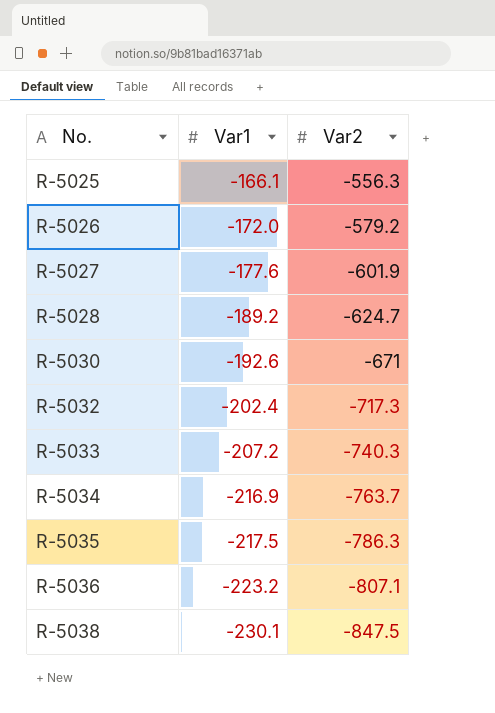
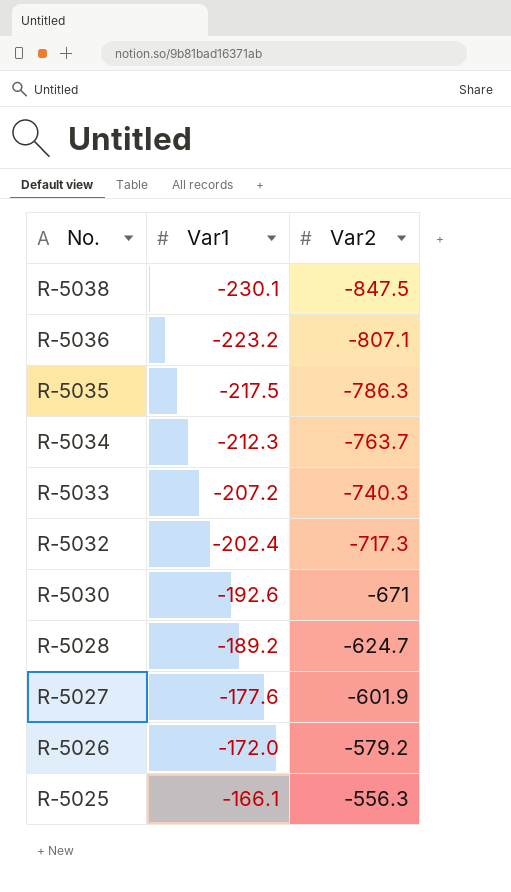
row order: No. ascending -> No. descending
R-5034 | Var1: -216.9 -> -212.3

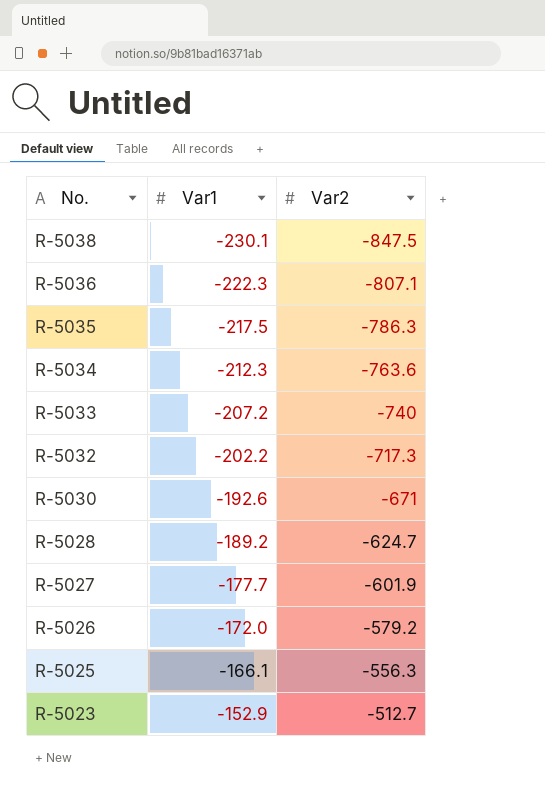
R-5036 | Var1: -223.2 -> -222.3
R-5034 | Var2: -763.7 -> -763.6
R-5033 | Var2: -740.3 -> -740
R-5032 | Var1: -202.4 -> -202.2
R-5027 | Var1: -177.6 -> -177.7
row R-5023: none -> -152.9 | -512.7

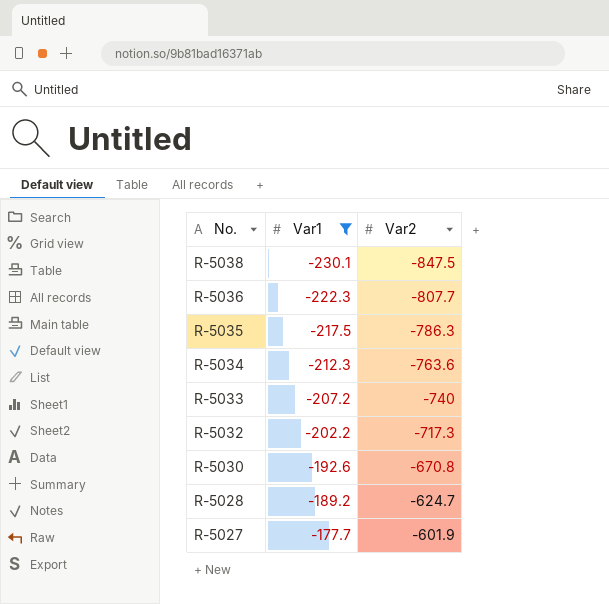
filter: none -> Var1 <= -177.7
R-5036 | Var2: -807.1 -> -807.7
R-5030 | Var2: -671 -> -670.8

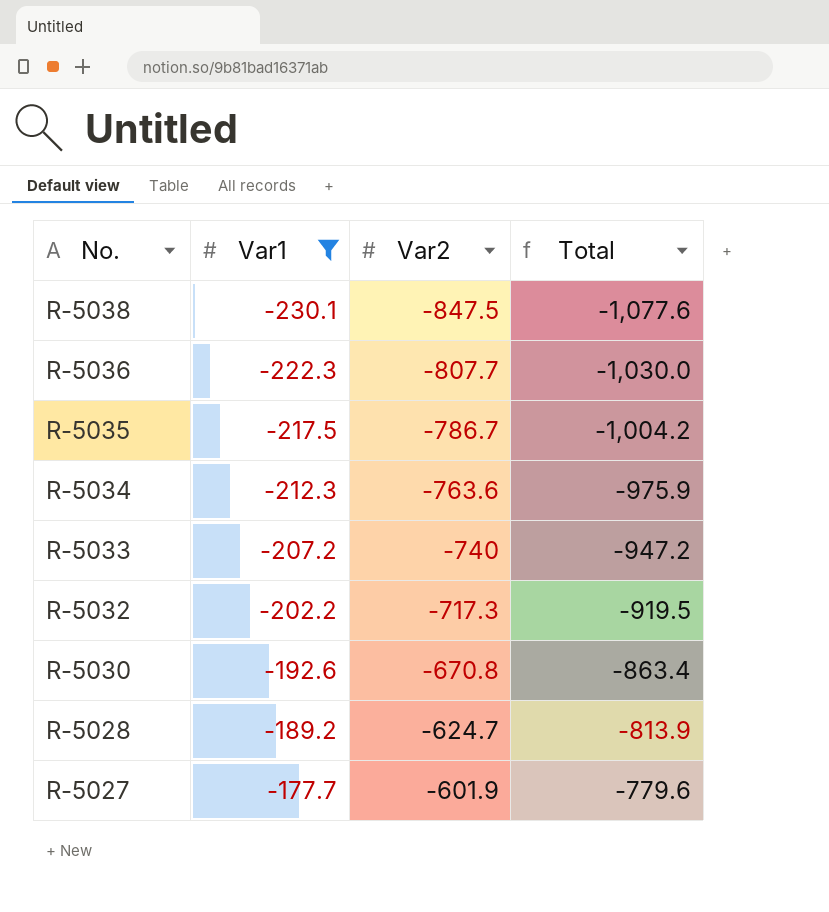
column Total | formula: none -> [Var1] + [Var2]
R-5035 | Var2: -786.3 -> -786.7

